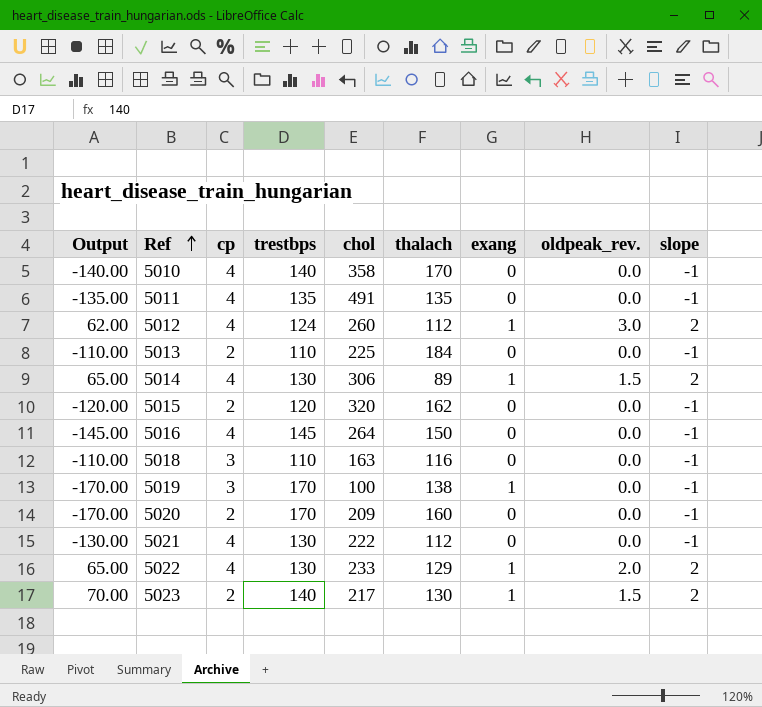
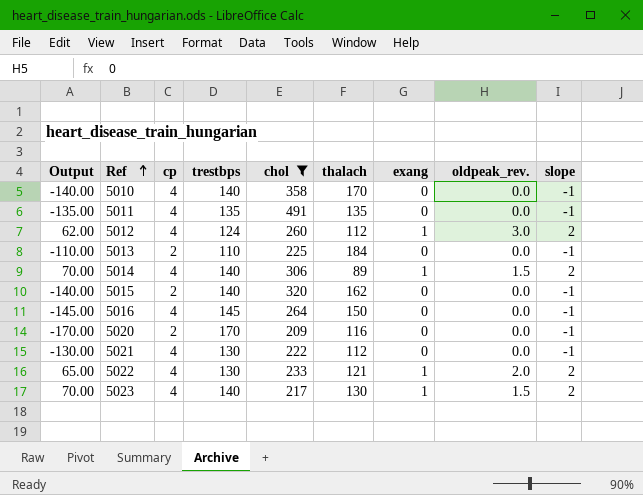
filter: none -> chol >= 209
5014 | Output: 65.00 -> 70.00
5014 | trestbps: 130 -> 140
5015 | Output: -120.00 -> -140.00
5015 | trestbps: 120 -> 140
5020 | thalach: 160 -> 116
5022 | thalach: 129 -> 121
5023 | cp: 2 -> 4

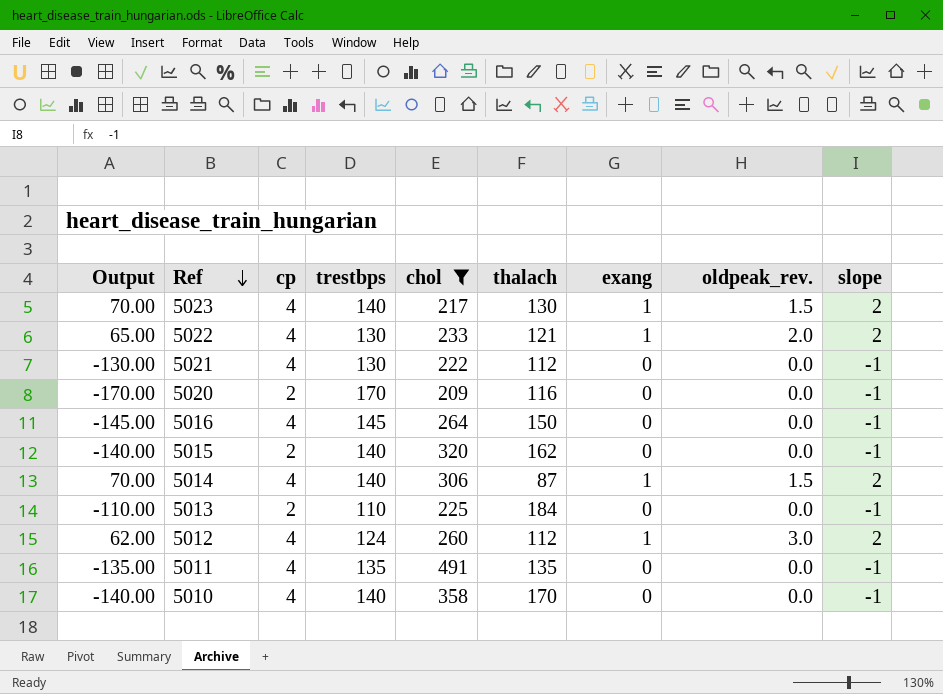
row order: Ref ascending -> Ref descending
5014 | thalach: 89 -> 87

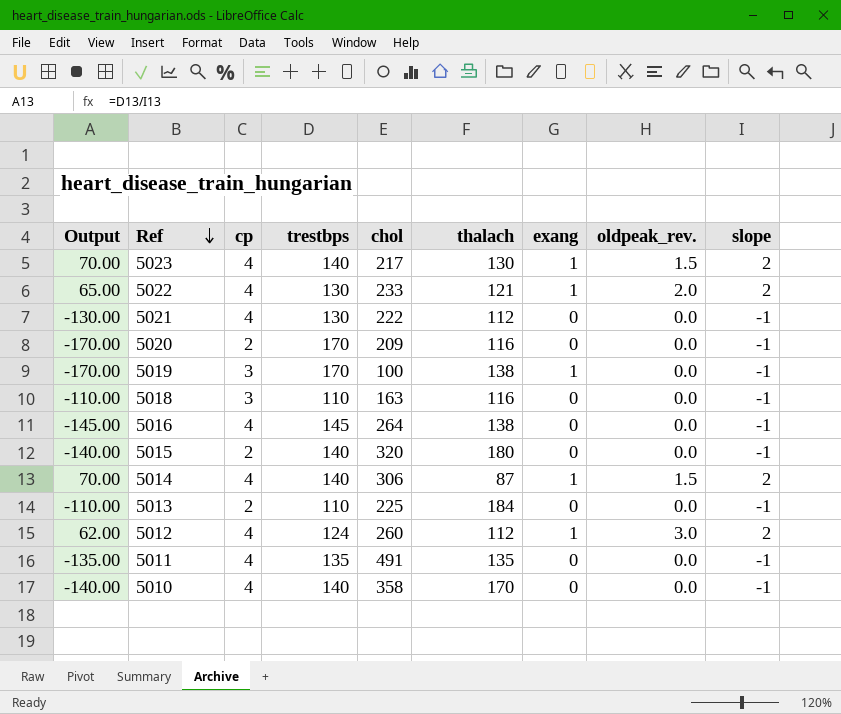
filter: chol >= 209 -> none
5016 | thalach: 150 -> 138
5015 | thalach: 162 -> 180

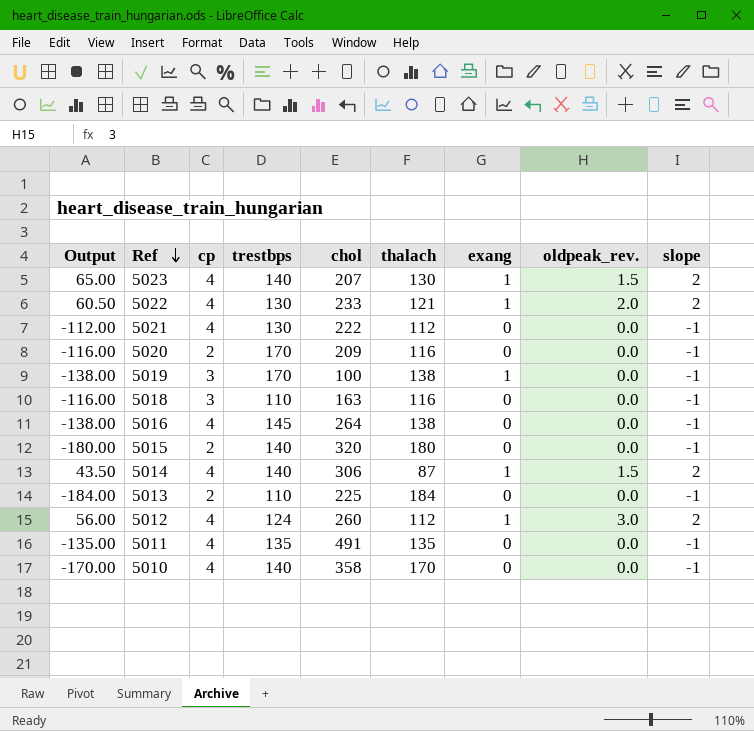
column Output | formula: [trestbps] / [slope] -> [thalach] / [slope]
5023 | chol: 217 -> 207

